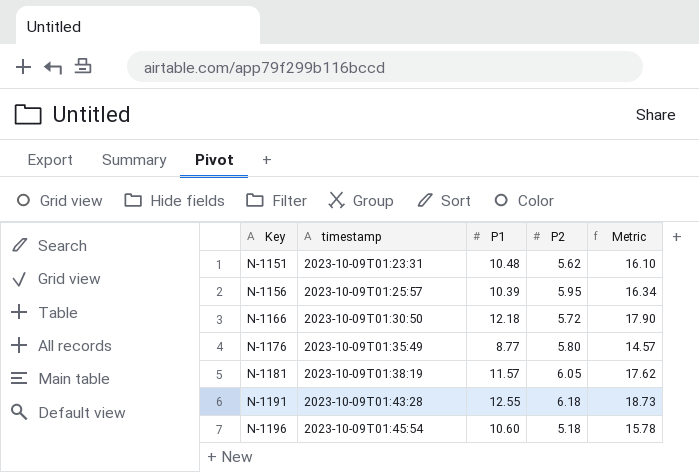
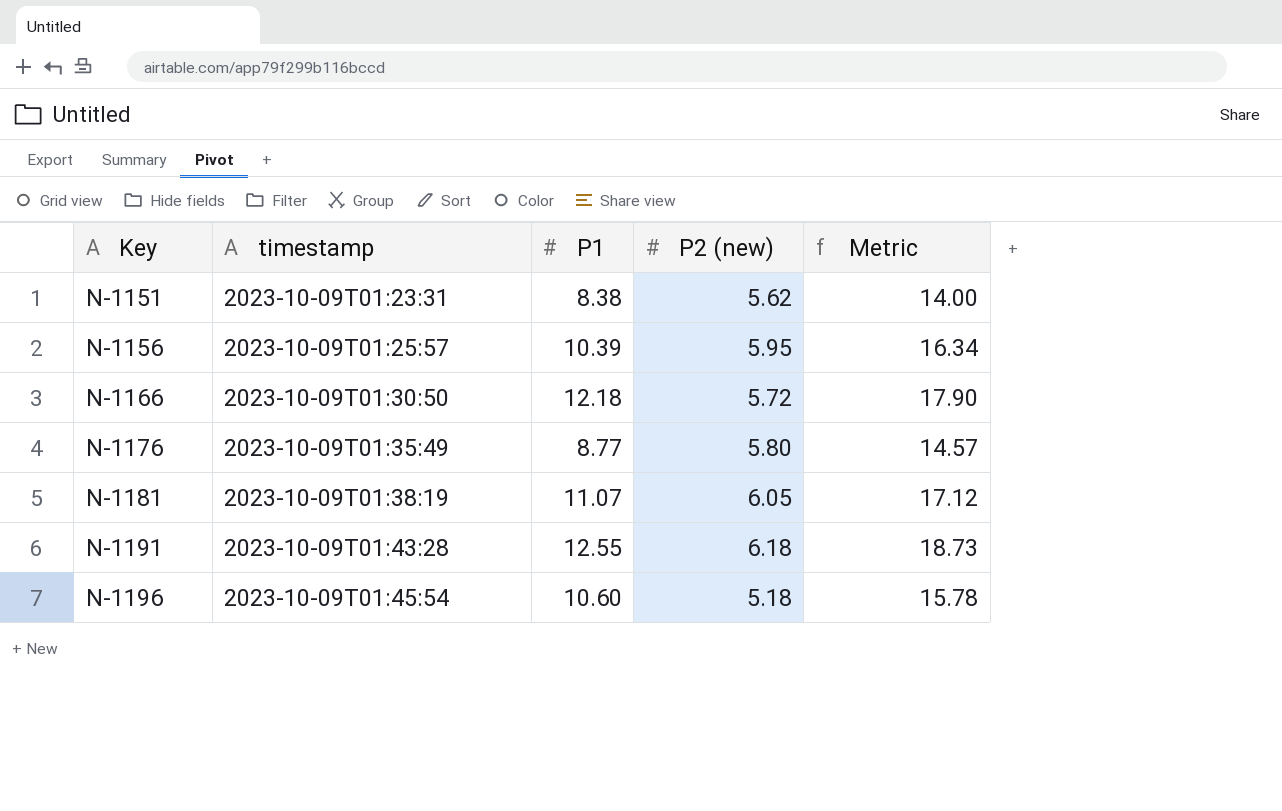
column name: P2 -> P2 (new)
N-1151 | P1: 10.48 -> 8.38
N-1151 | Metric: 16.10 -> 14.00
N-1181 | P1: 11.57 -> 11.07
N-1181 | Metric: 17.62 -> 17.12

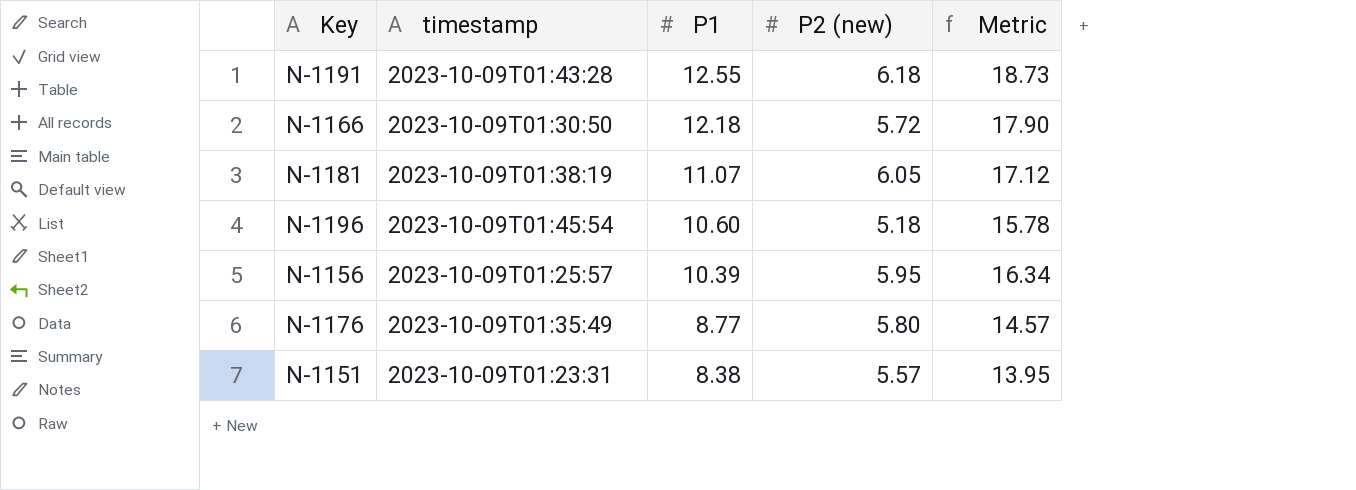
row order: Key ascending -> P1 descending
N-1151 | P2 (new): 5.62 -> 5.57
N-1151 | Metric: 14.00 -> 13.95

